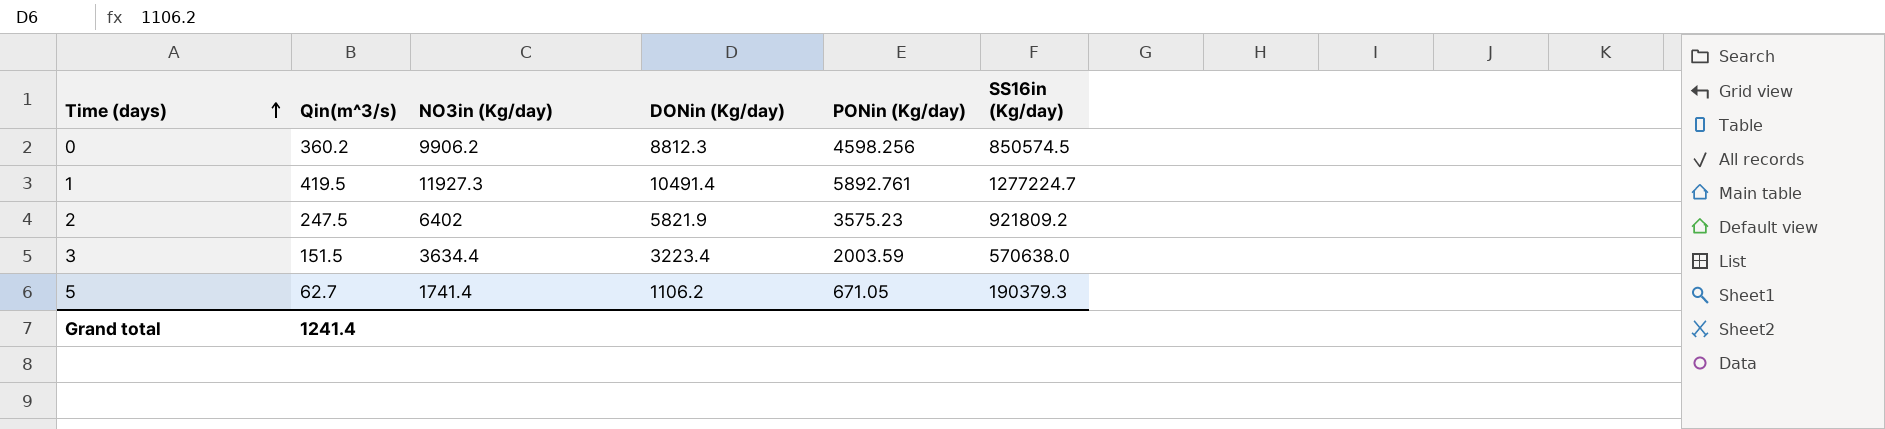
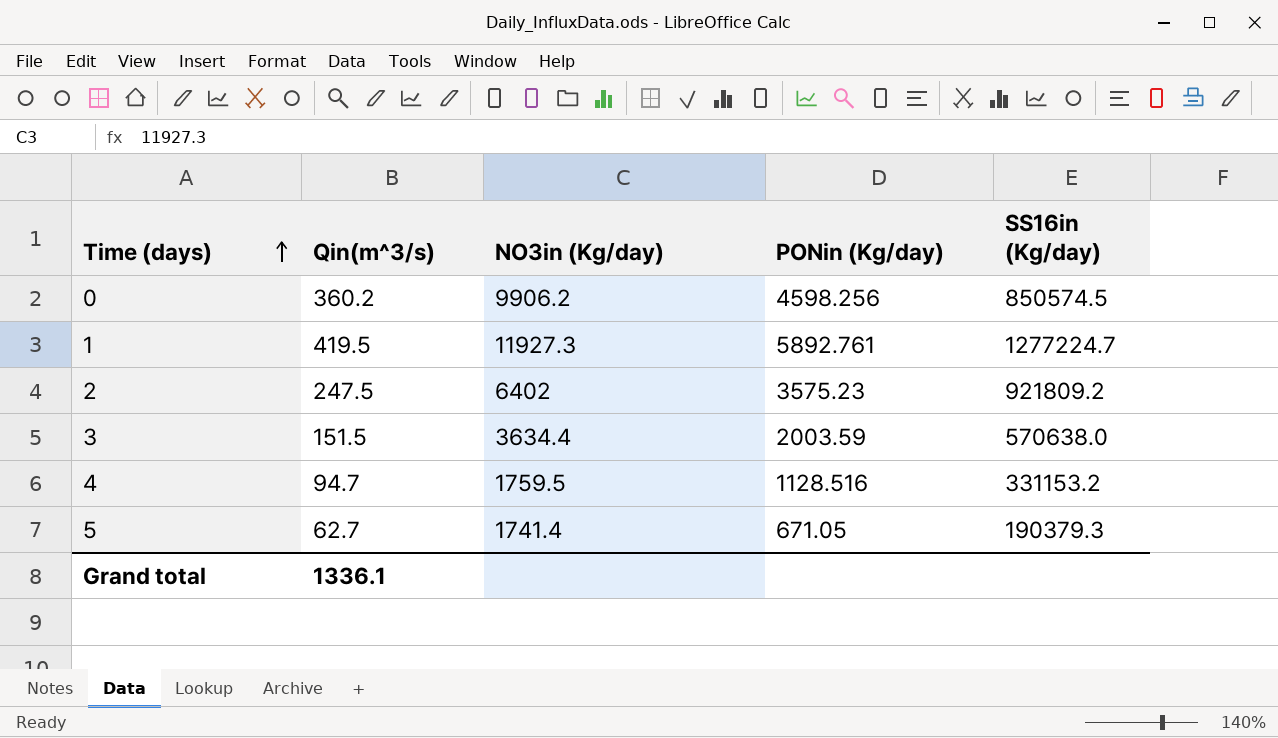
column DONin (Kg/day) | position: 4 -> none
row 4: none -> 94.7 | 1759.5 | 1128.516 | 331153.2
Grand total | Qin(m^3/s): 1241.4 -> 1336.1

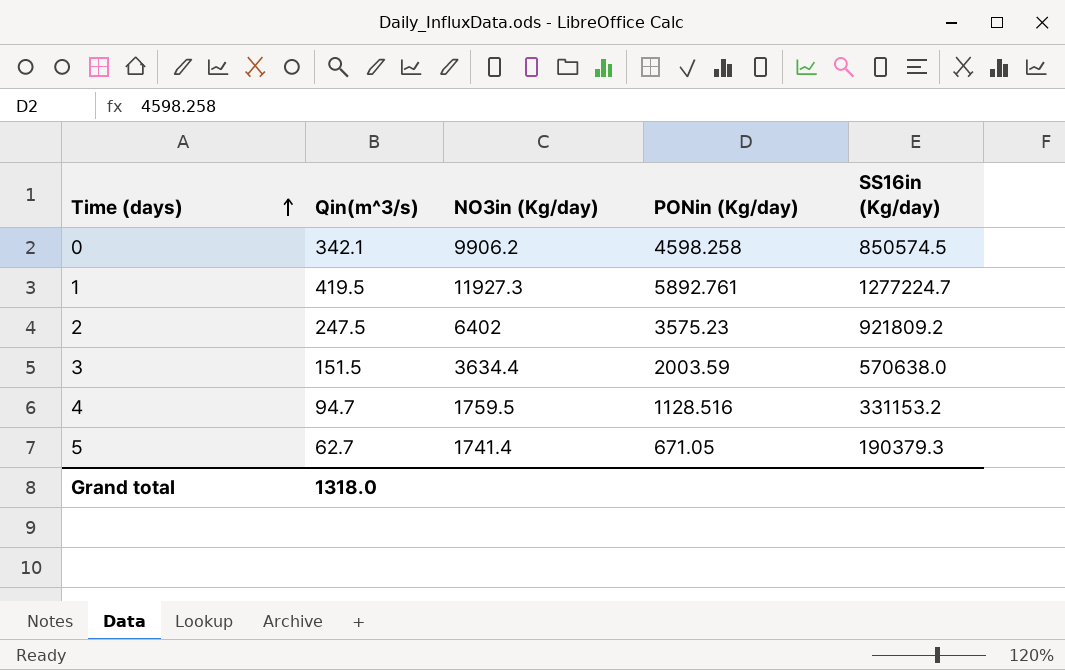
0 | Qin(m^3/s): 360.2 -> 342.1
0 | PONin (Kg/day): 4598.256 -> 4598.258
Grand total | Qin(m^3/s): 1336.1 -> 1318.0

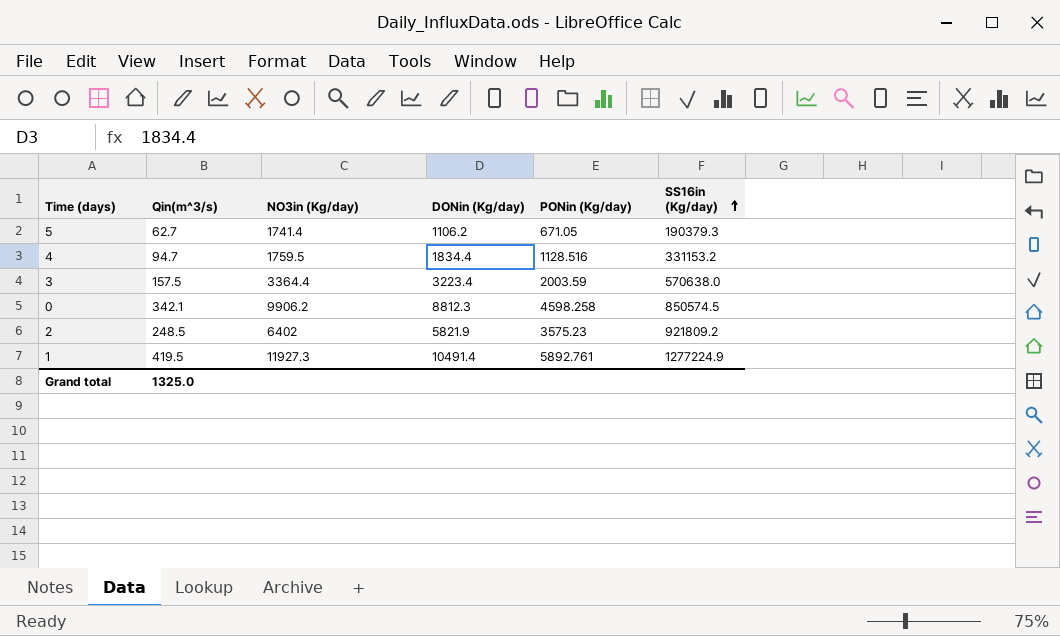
row order: Time (days) ascending -> SS16in (Kg/day) ascending
column DONin (Kg/day) | position: none -> 4
3 | Qin(m^3/s): 151.5 -> 157.5
3 | NO3in (Kg/day): 3634.4 -> 3364.4
2 | Qin(m^3/s): 247.5 -> 248.5
1 | SS16in (Kg/day): 1277224.7 -> 1277224.9
Grand total | Qin(m^3/s): 1318.0 -> 1325.0

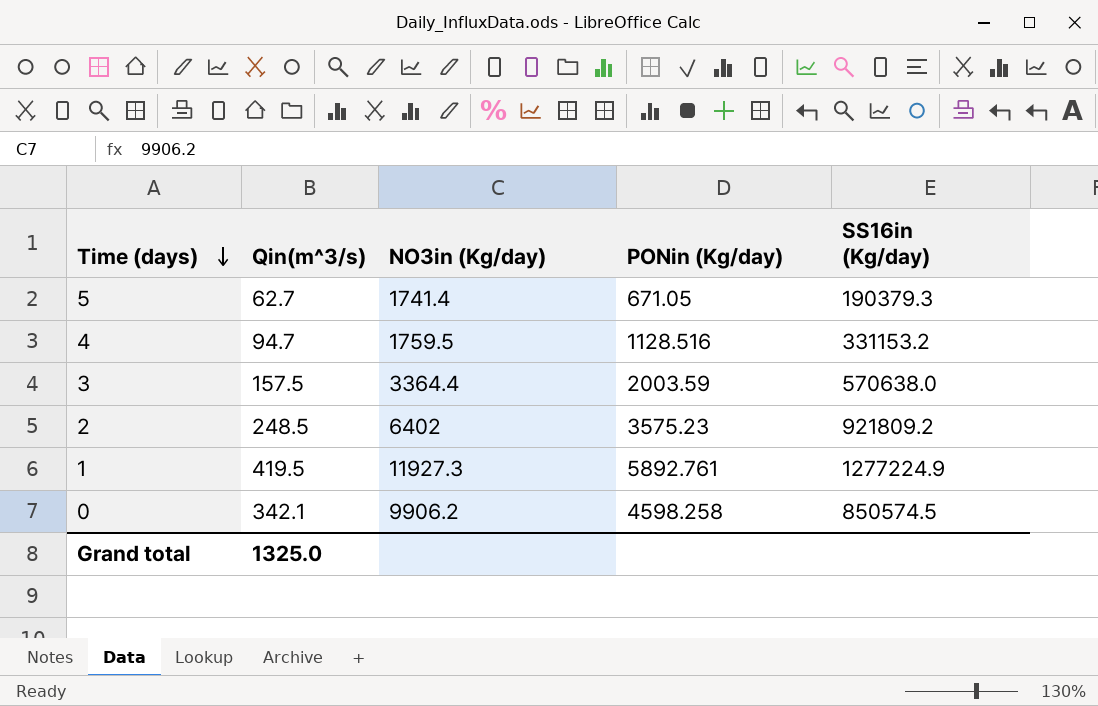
row order: SS16in (Kg/day) ascending -> Time (days) descending
column DONin (Kg/day) | position: 4 -> none

